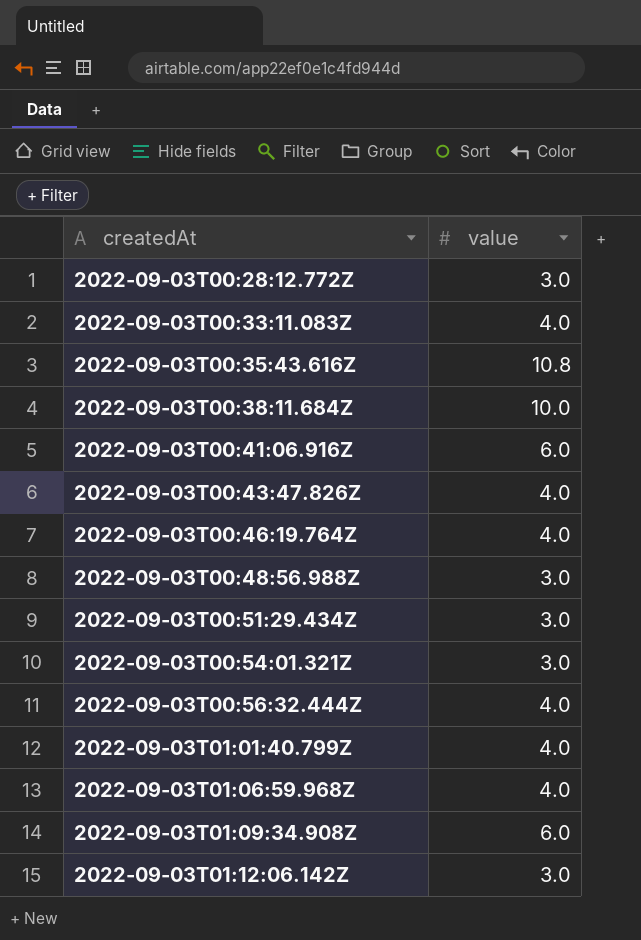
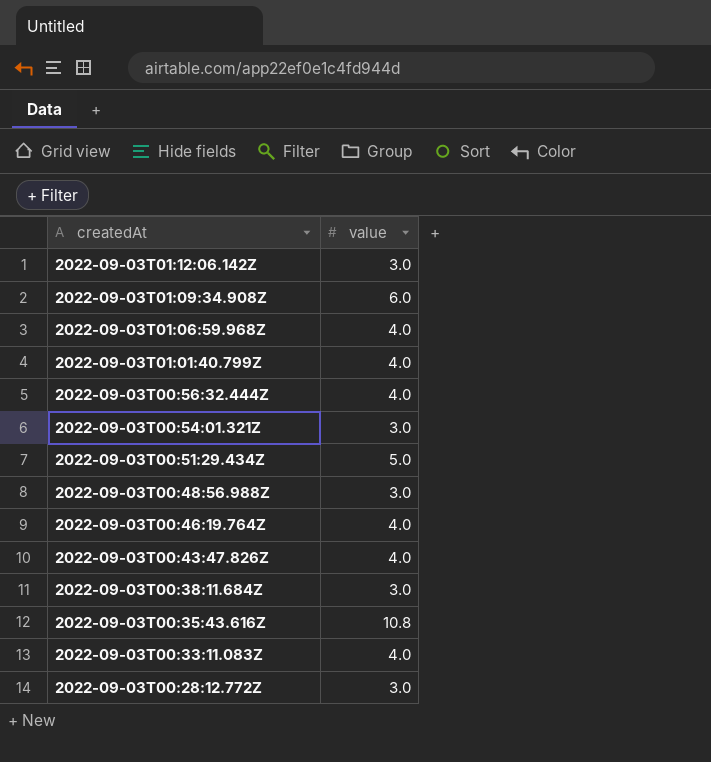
row order: createdAt ascending -> createdAt descending
row 2022-09-03T00:41:06.916Z: 6.0 -> none
2022-09-03T00:51:29.434Z | value: 3.0 -> 5.0
2022-09-03T00:38:11.684Z | value: 10.0 -> 3.0

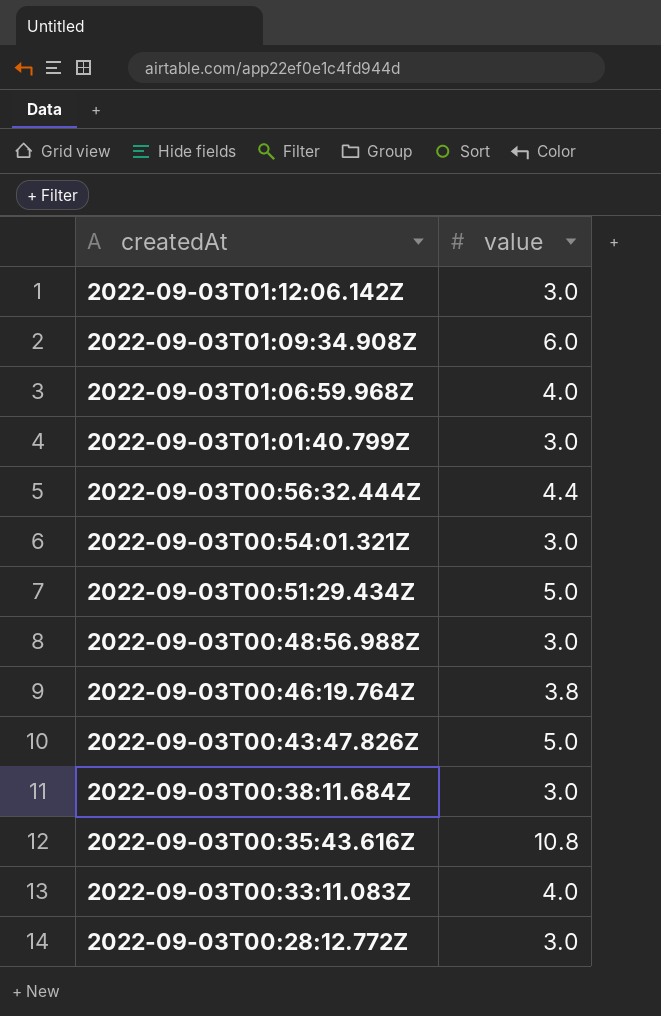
2022-09-03T01:01:40.799Z | value: 4.0 -> 3.0
2022-09-03T00:56:32.444Z | value: 4.0 -> 4.4
2022-09-03T00:46:19.764Z | value: 4.0 -> 3.8
2022-09-03T00:43:47.826Z | value: 4.0 -> 5.0

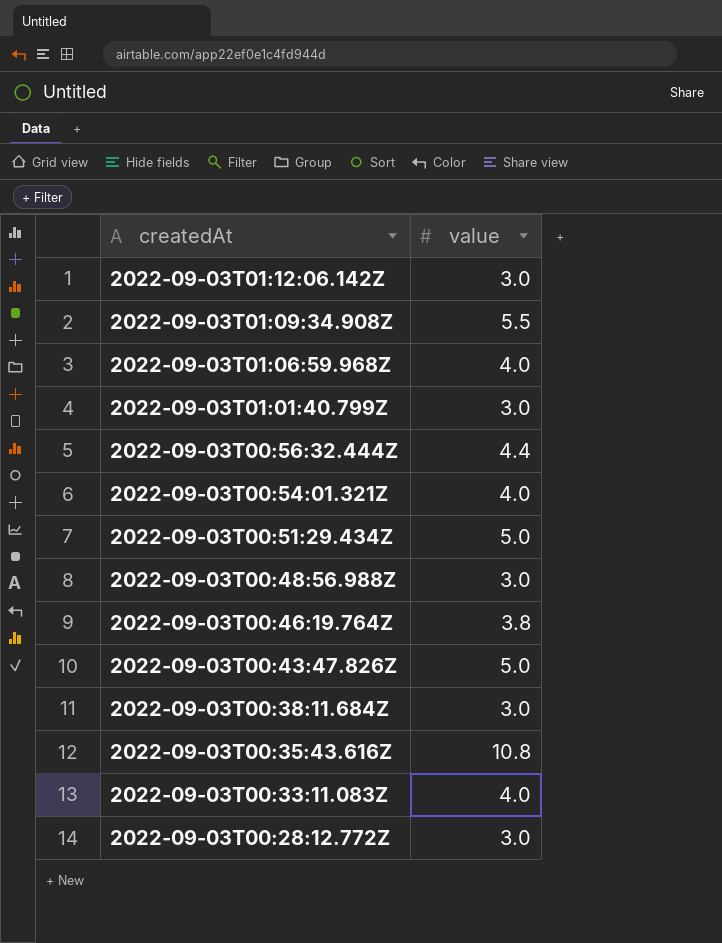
2022-09-03T01:09:34.908Z | value: 6.0 -> 5.5
2022-09-03T00:54:01.321Z | value: 3.0 -> 4.0

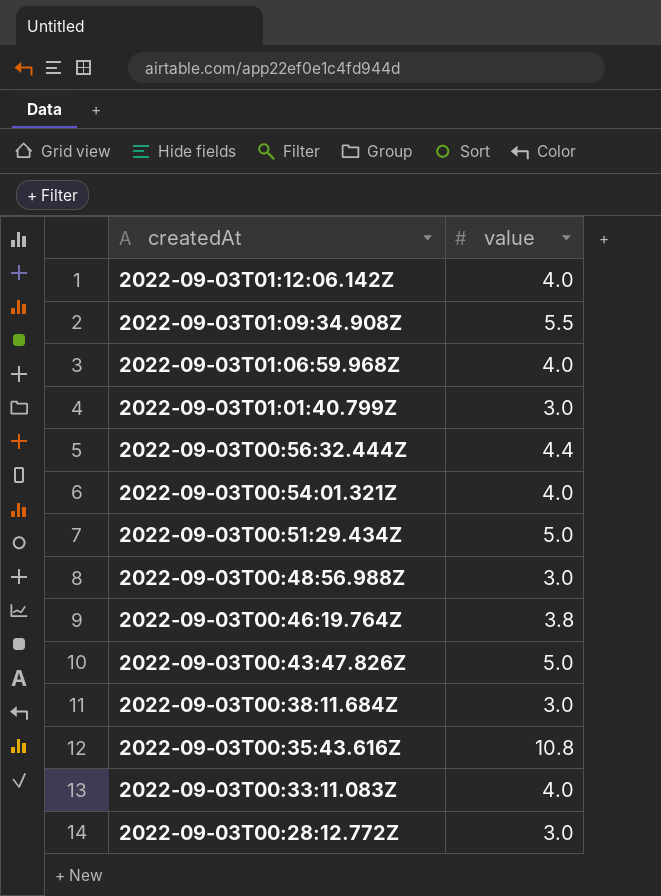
2022-09-03T01:12:06.142Z | value: 3.0 -> 4.0

